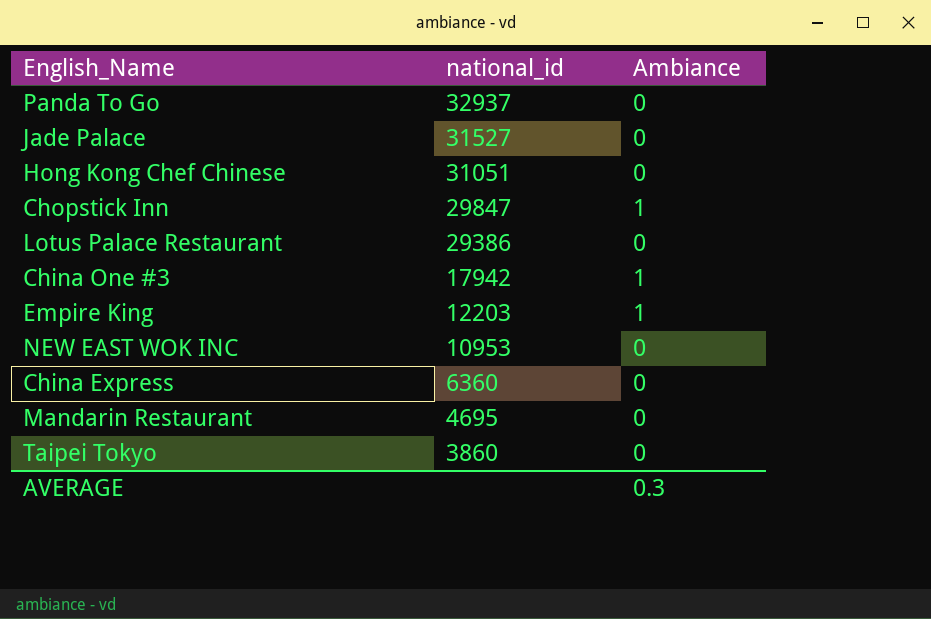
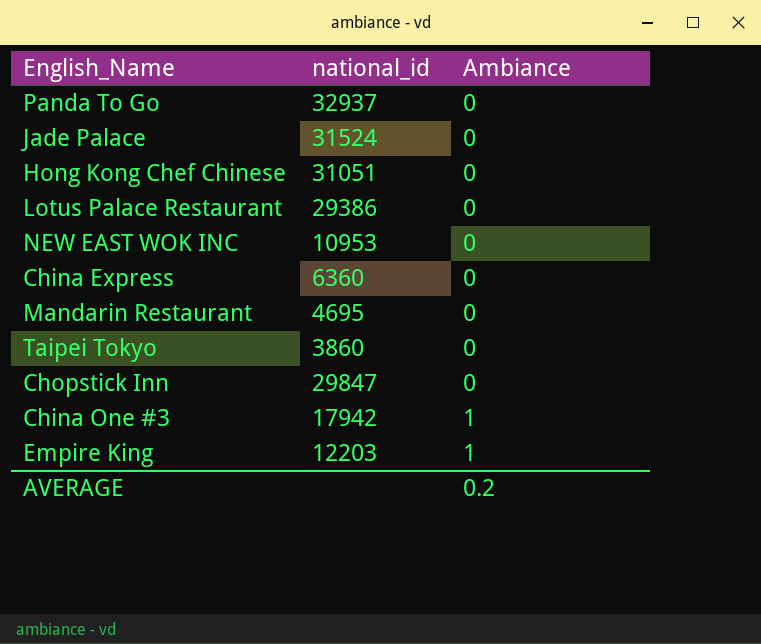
row order: national_id descending -> Ambiance ascending
Jade Palace | national_id: 31527 -> 31524
Chopstick Inn | Ambiance: 1 -> 0
AVERAGE | Ambiance: 0.3 -> 0.2

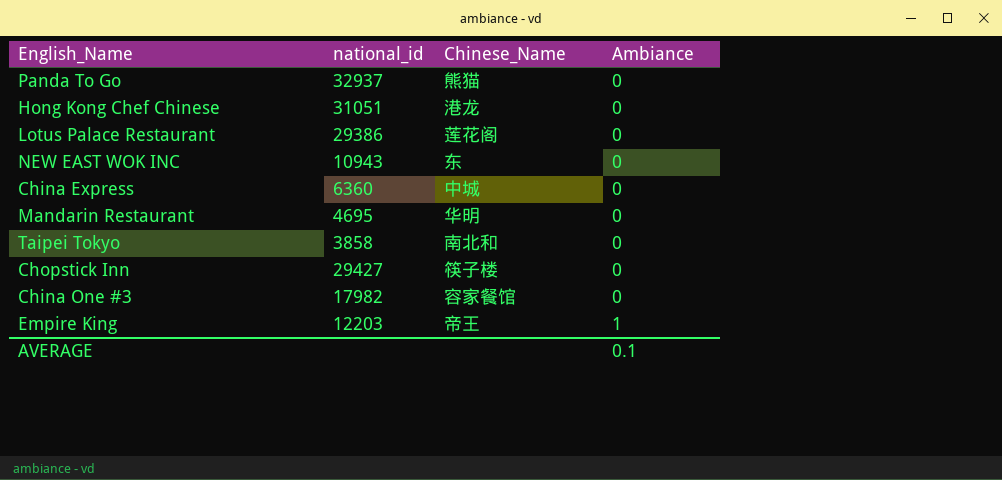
column Chinese_Name | position: none -> 3
row Jade Palace: 31524 | 0 -> none
NEW EAST WOK INC | national_id: 10953 -> 10943
Taipei Tokyo | national_id: 3860 -> 3858
Chopstick Inn | national_id: 29847 -> 29427
China One #3 | national_id: 17942 -> 17982
China One #3 | Ambiance: 1 -> 0
AVERAGE | Ambiance: 0.2 -> 0.1

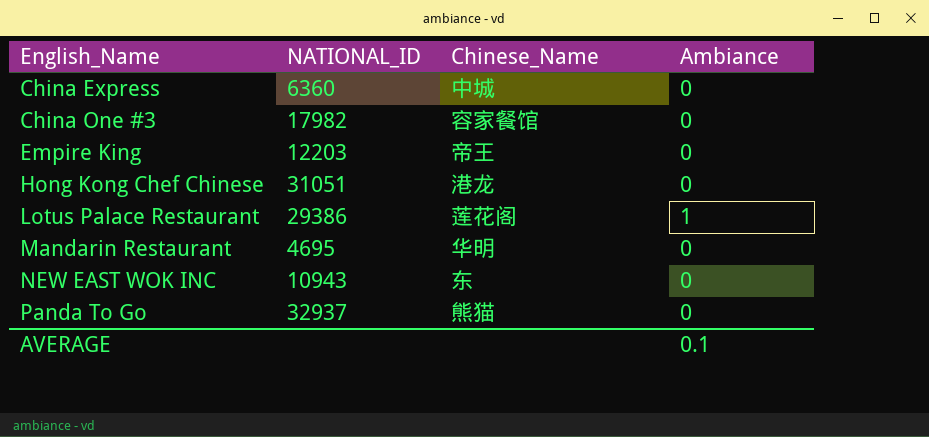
row order: Ambiance ascending -> English_Name ascending
column name: national_id -> NATIONAL_ID
row Taipei Tokyo: 3858 | 南北和 | 0 -> none
row Chopstick Inn: 29427 | 筷子楼 | 0 -> none
Empire King | Ambiance: 1 -> 0
Lotus Palace Restaurant | Ambiance: 0 -> 1

